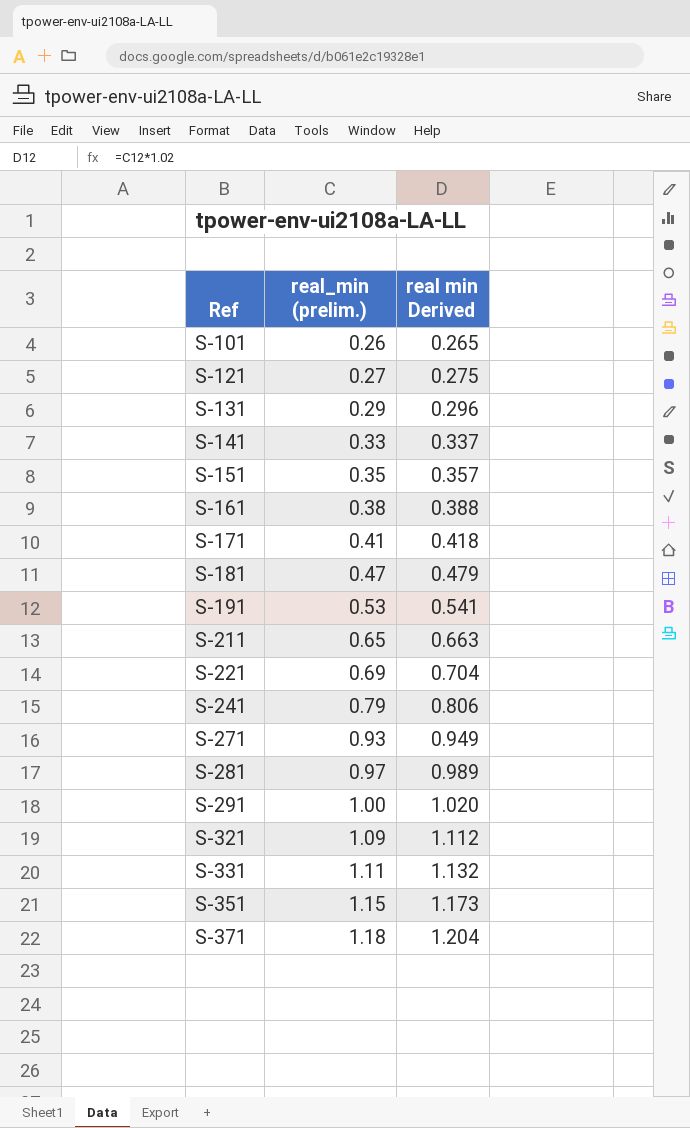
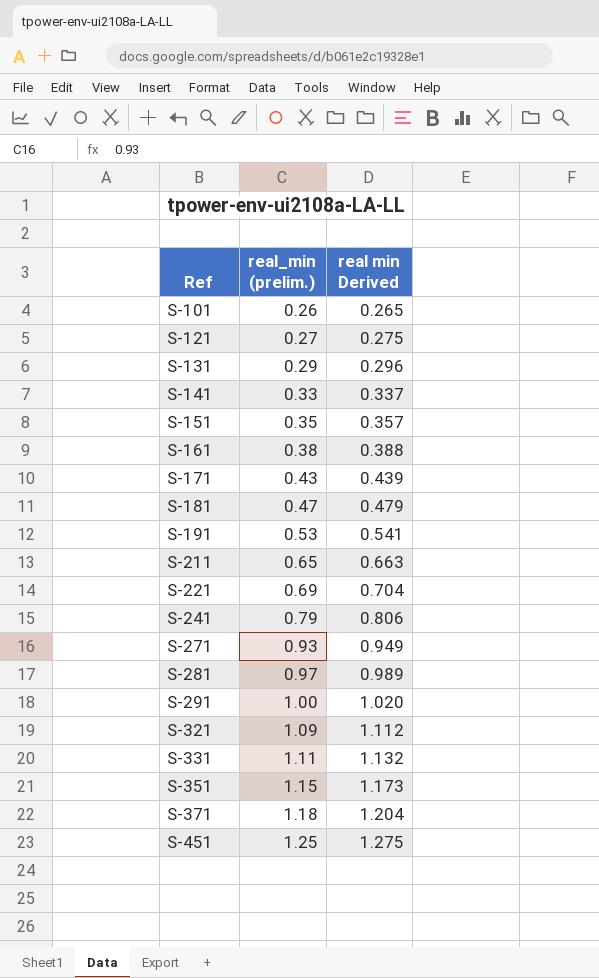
S-171 | real_min (prelim.): 0.41 -> 0.43
S-171 | real min Derived: 0.418 -> 0.439
row S-451: none -> 1.25 | 1.275

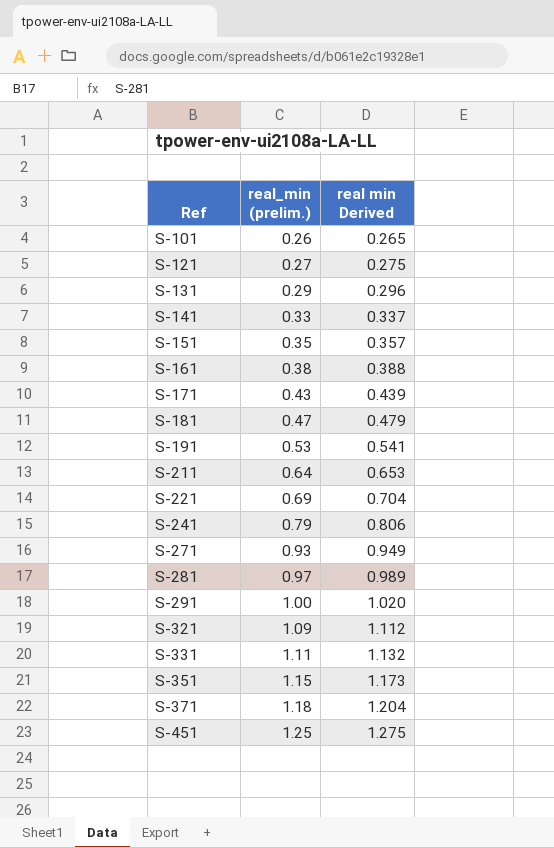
S-211 | real_min (prelim.): 0.65 -> 0.64
S-211 | real min Derived: 0.663 -> 0.653

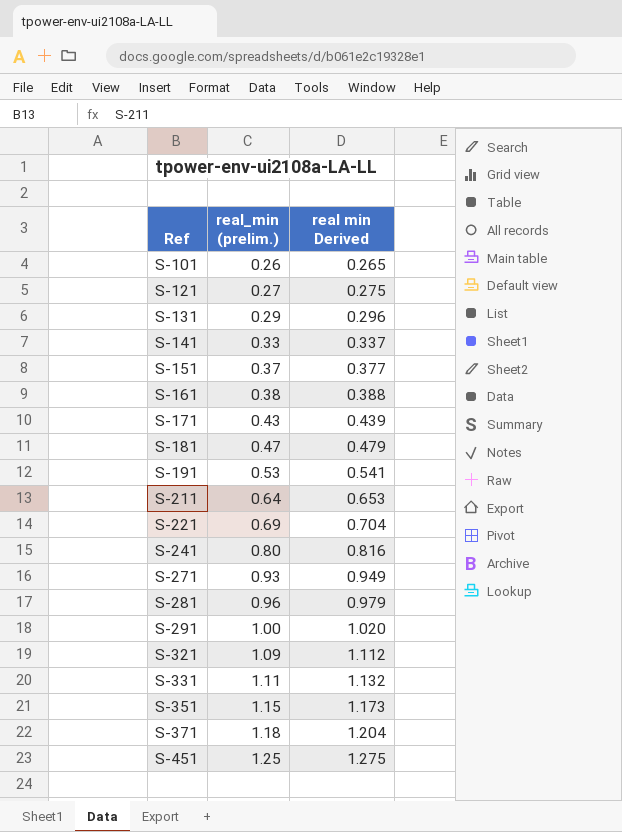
S-151 | real_min (prelim.): 0.35 -> 0.37
S-151 | real min Derived: 0.357 -> 0.377
S-241 | real_min (prelim.): 0.79 -> 0.80
S-241 | real min Derived: 0.806 -> 0.816
S-281 | real_min (prelim.): 0.97 -> 0.96
S-281 | real min Derived: 0.989 -> 0.979

